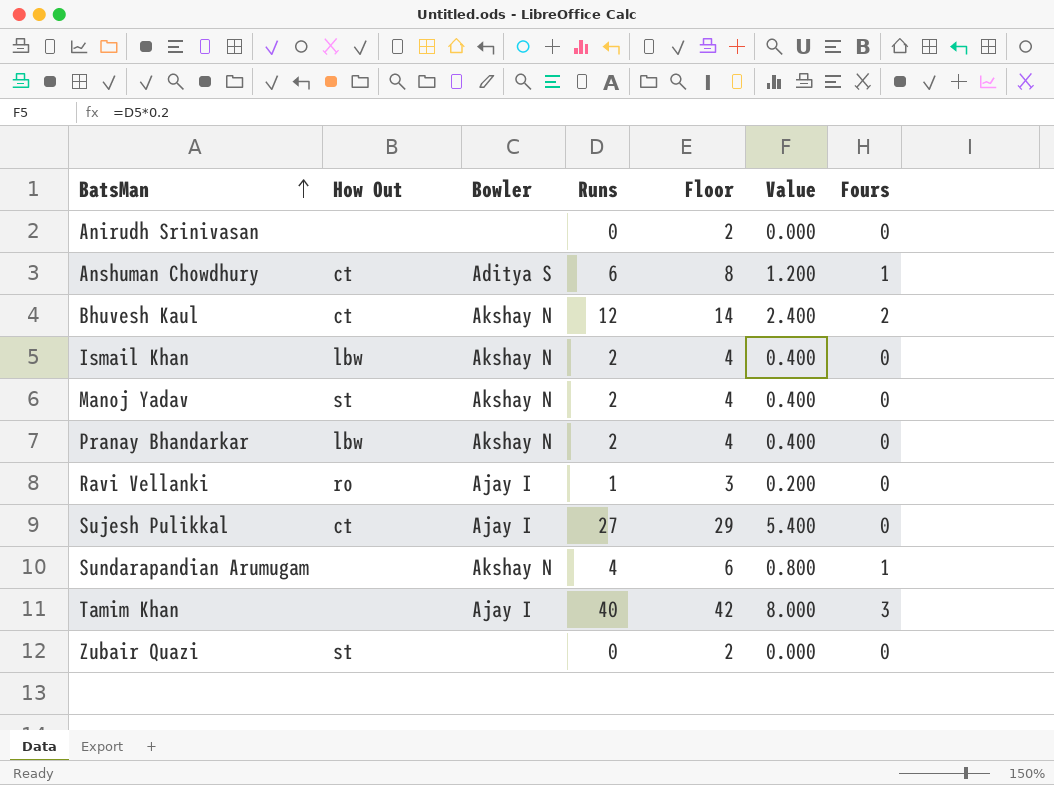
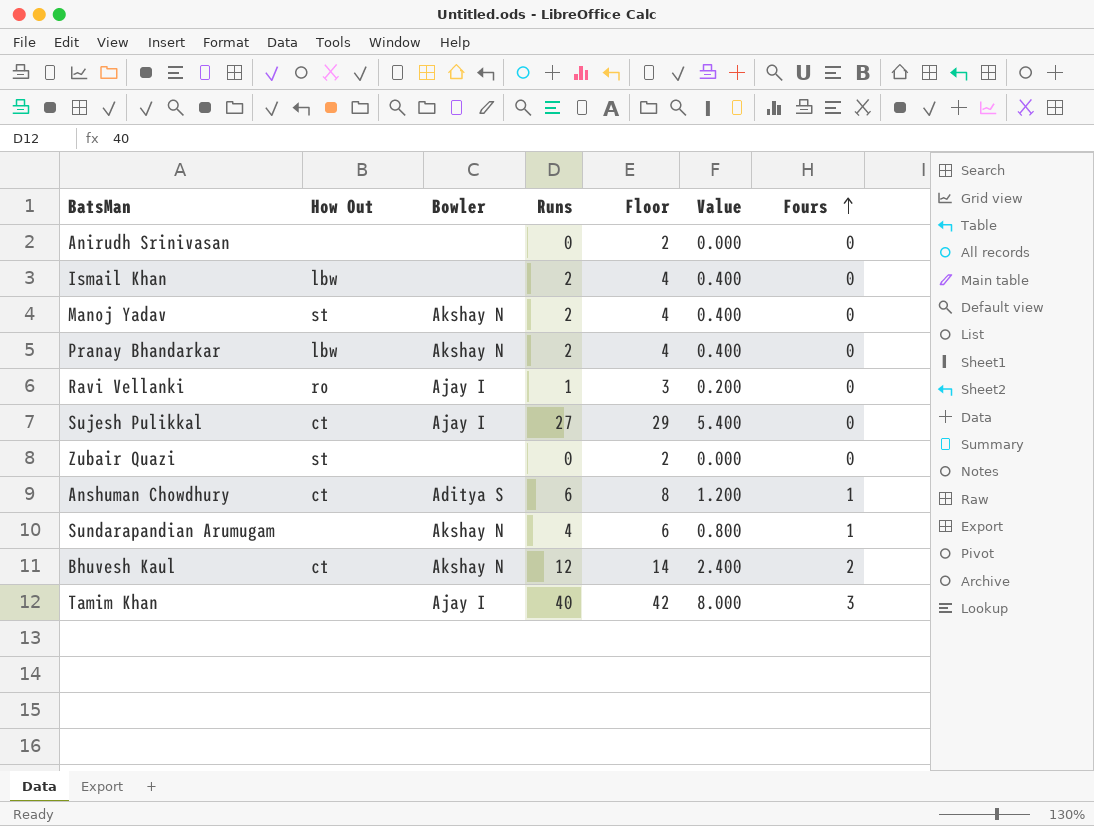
row order: BatsMan ascending -> Fours ascending
Ismail Khan | Bowler: Akshay N -> none

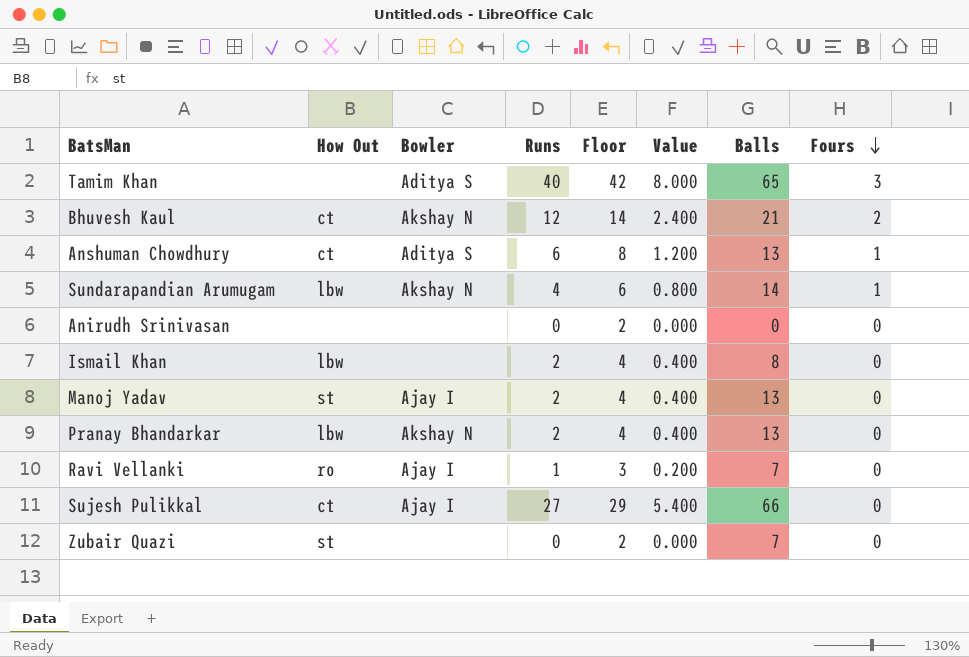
row order: Fours ascending -> Fours descending
column Balls | position: none -> 7
Tamim Khan | Bowler: Ajay I -> Aditya S
Sundarapandian Arumugam | How Out: none -> lbw
Manoj Yadav | Bowler: Akshay N -> Ajay I

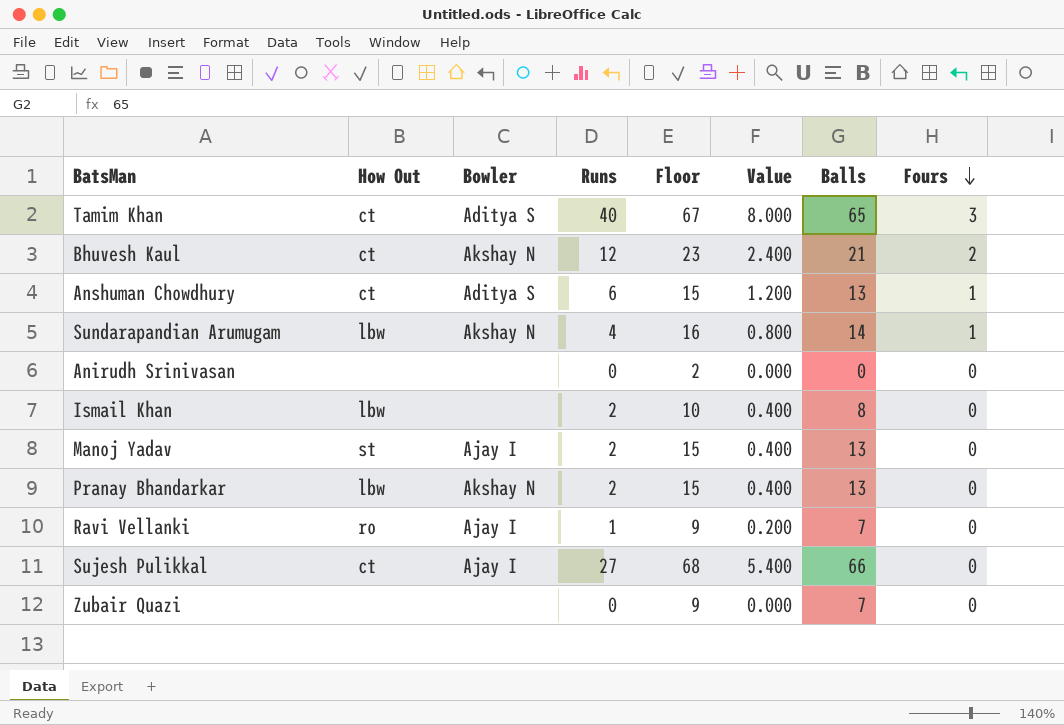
column Floor | formula: [Runs] + 2 -> [Balls] + 2
Tamim Khan | How Out: none -> ct
Zubair Quazi | How Out: st -> none

